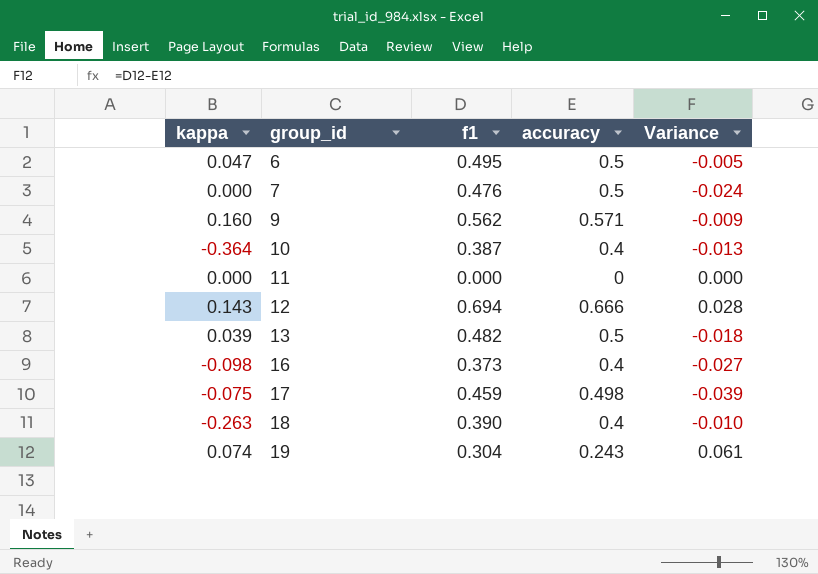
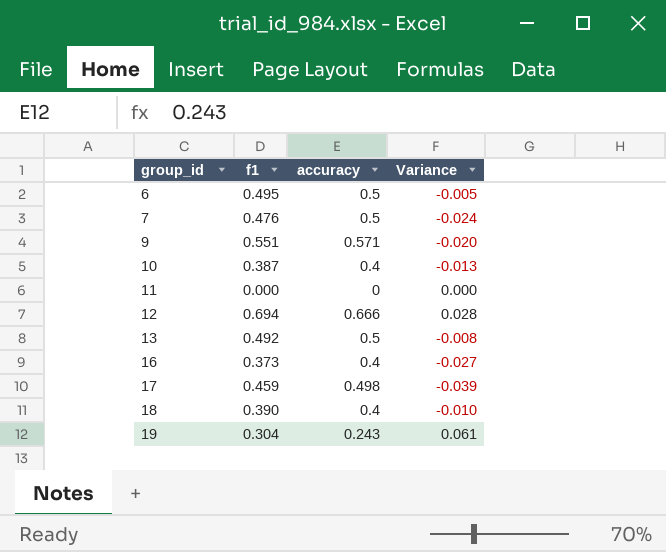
column kappa | position: 1 -> none
9 | f1: 0.562 -> 0.551
9 | Variance: -0.009 -> -0.020
13 | f1: 0.482 -> 0.492
13 | Variance: -0.018 -> -0.008

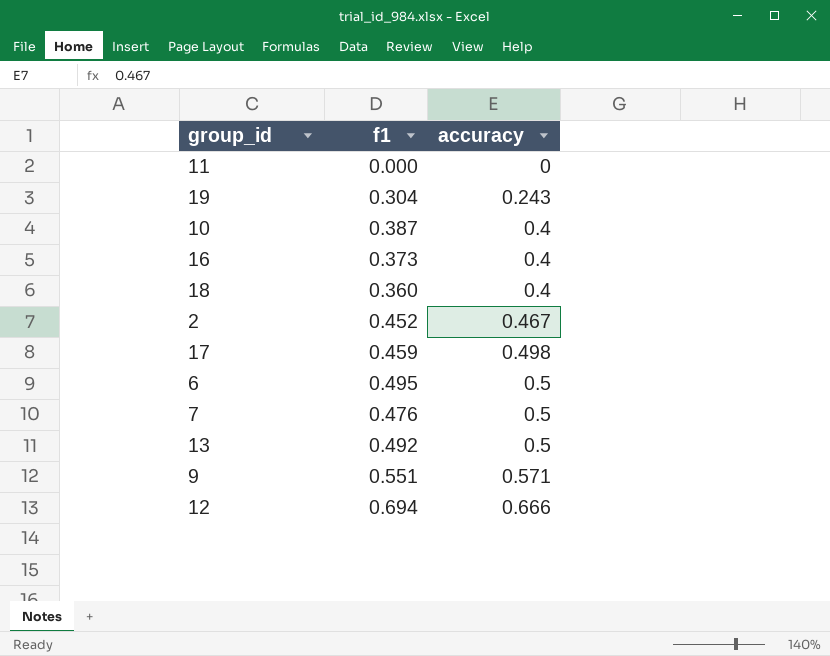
row order: group_id ascending -> accuracy ascending
column Variance | formula: [f1] - [accuracy] -> none
18 | f1: 0.390 -> 0.360
row 2: none -> 0.452 | 0.467

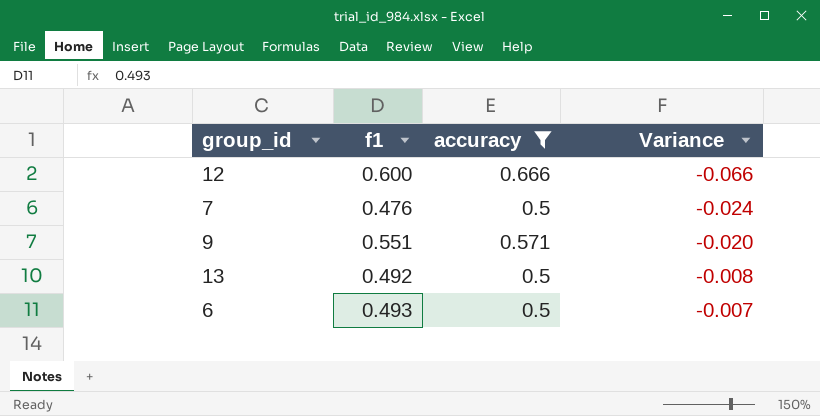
filter: none -> accuracy >= 0.5
row order: accuracy ascending -> Variance ascending
column Variance | formula: none -> [f1] - [accuracy]
12 | f1: 0.694 -> 0.600
6 | f1: 0.495 -> 0.493

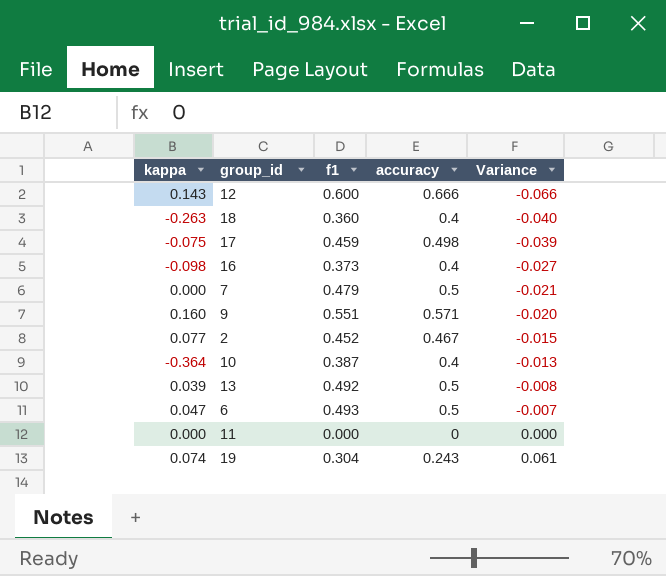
filter: accuracy >= 0.5 -> none
column kappa | position: none -> 1
7 | f1: 0.476 -> 0.479
7 | Variance: -0.024 -> -0.021

